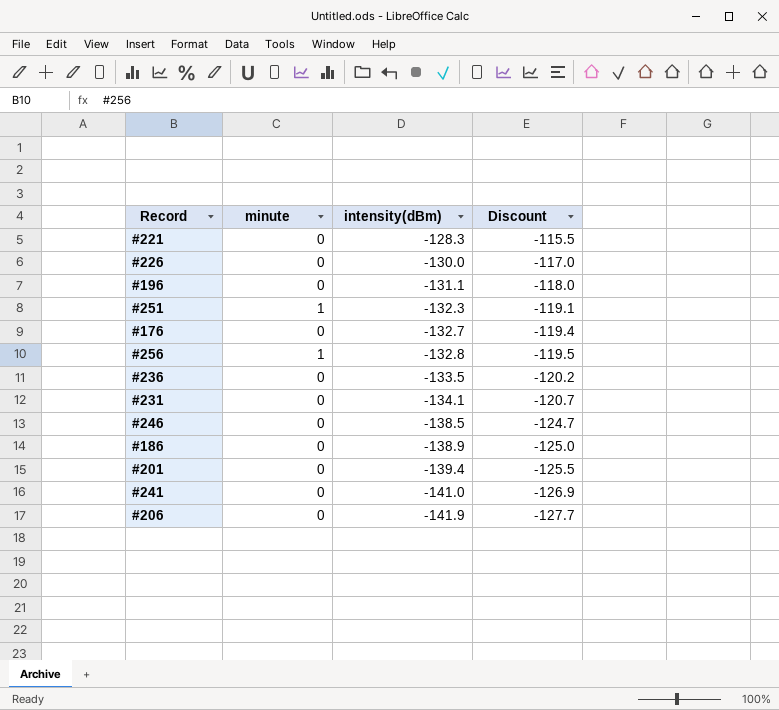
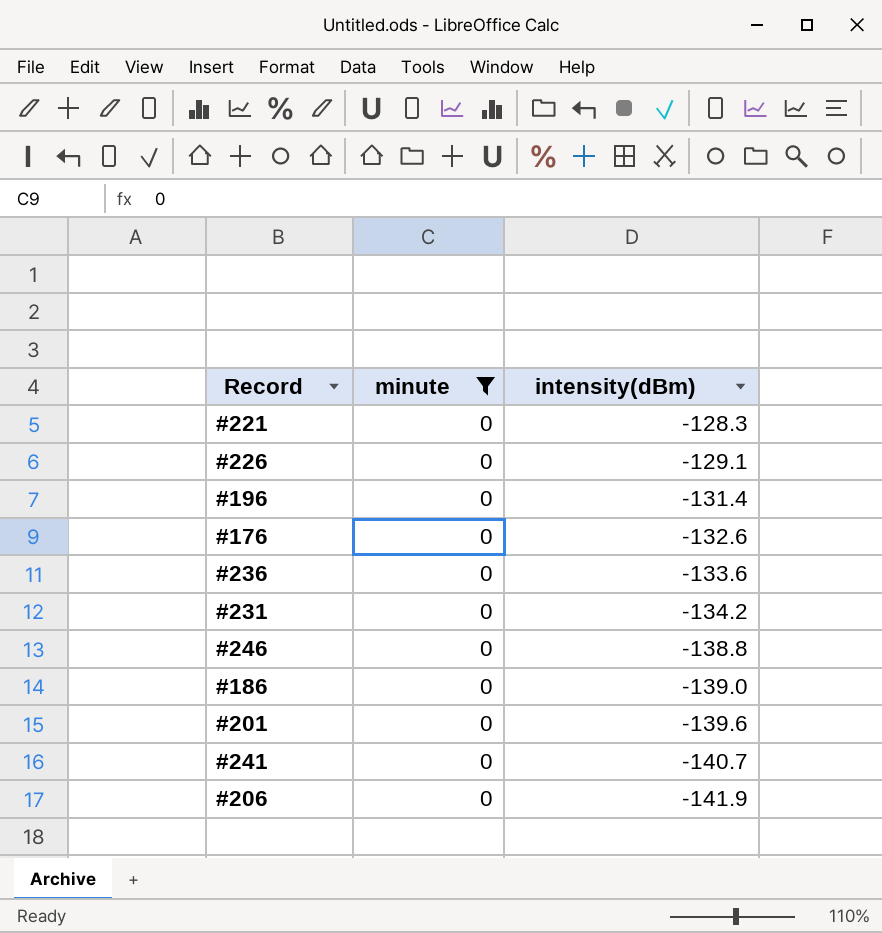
filter: none -> minute = 0
column Discount | formula: [intensity(dBm)] * 0.9 -> none
#226 | intensity(dBm): -130.0 -> -129.1
#196 | intensity(dBm): -131.1 -> -131.4
#176 | intensity(dBm): -132.7 -> -132.6
#236 | intensity(dBm): -133.5 -> -133.6
#231 | intensity(dBm): -134.1 -> -134.2
#246 | intensity(dBm): -138.5 -> -138.8
#186 | intensity(dBm): -138.9 -> -139.0
#201 | intensity(dBm): -139.4 -> -139.6
#241 | intensity(dBm): -141.0 -> -140.7

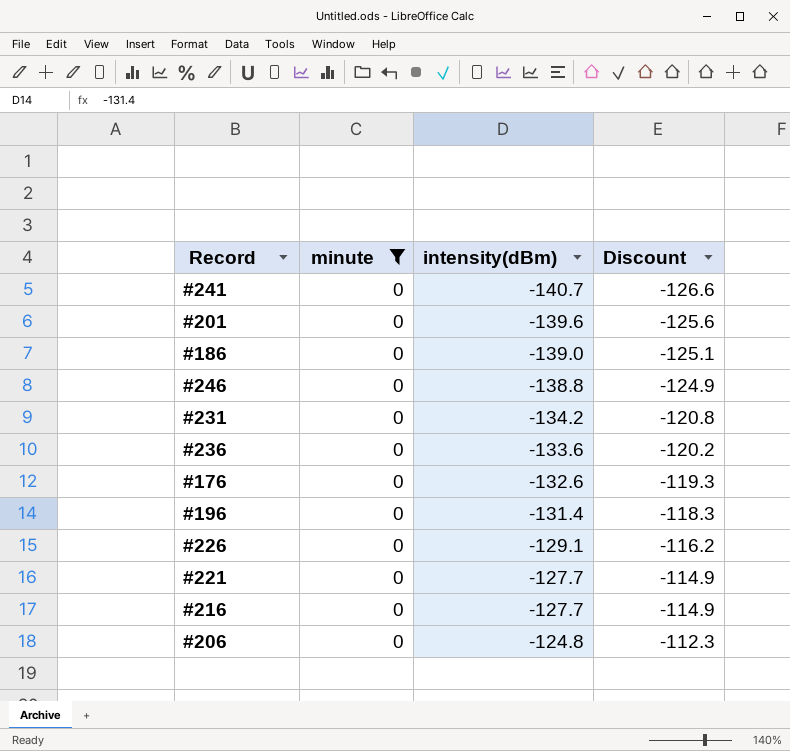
row order: intensity(dBm) descending -> intensity(dBm) ascending
column Discount | formula: none -> [intensity(dBm)] * 0.9
#221 | intensity(dBm): -128.3 -> -127.7
row #216: none -> 0 | -127.7 | -114.9
#206 | intensity(dBm): -141.9 -> -124.8

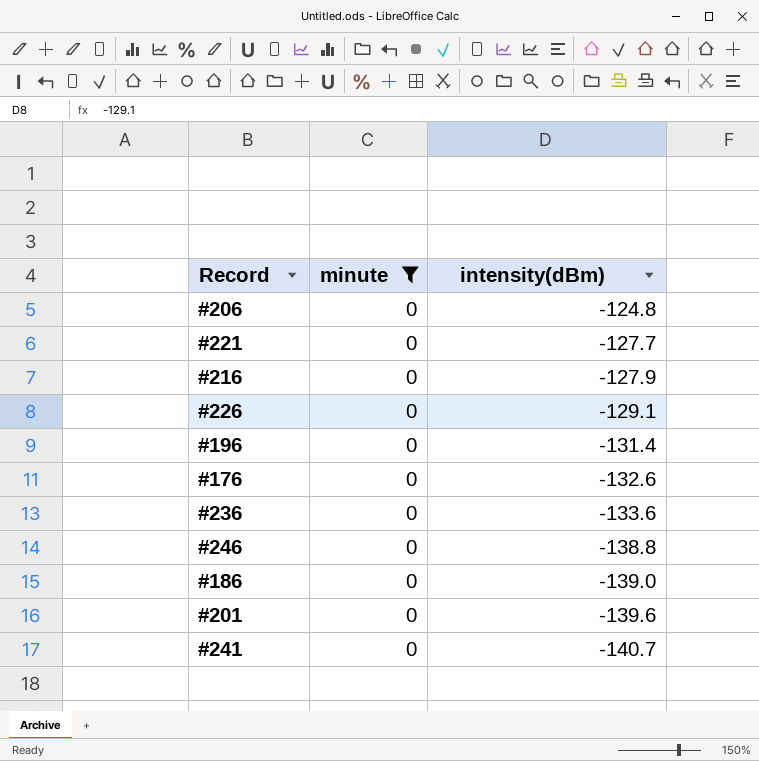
row order: intensity(dBm) ascending -> intensity(dBm) descending
column Discount | formula: [intensity(dBm)] * 0.9 -> none
row #231: 0 | -134.2 | -120.8 -> none
#216 | intensity(dBm): -127.7 -> -127.9

